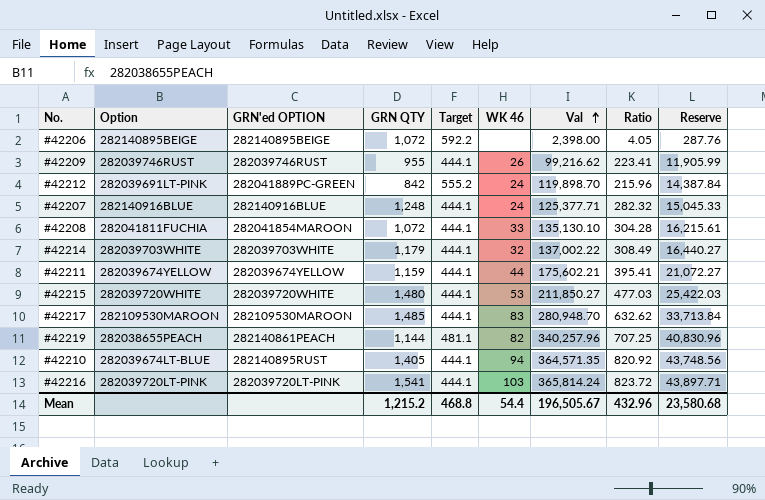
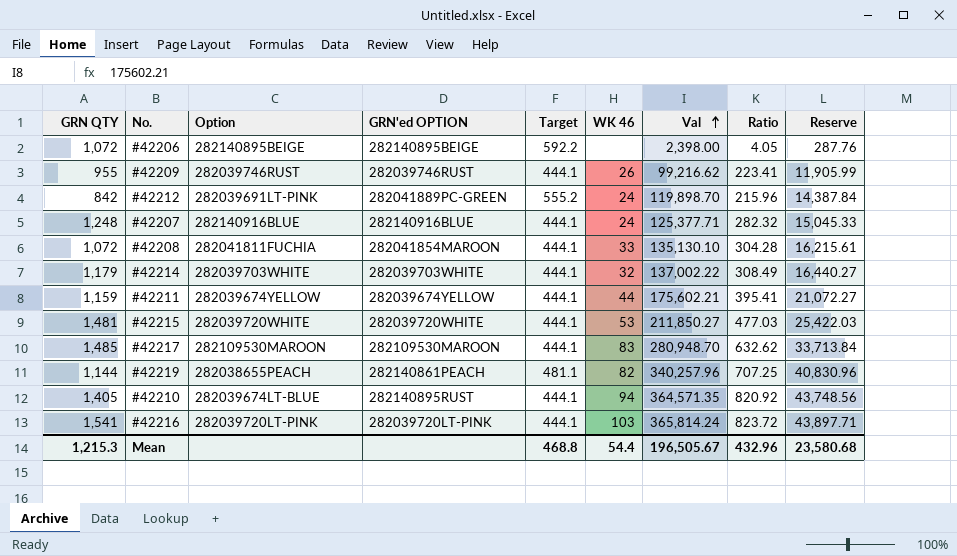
column GRN QTY | position: 4 -> 1
#42215 | GRN QTY: 1,480 -> 1,481
Mean | GRN QTY: 1,215.2 -> 1,215.3

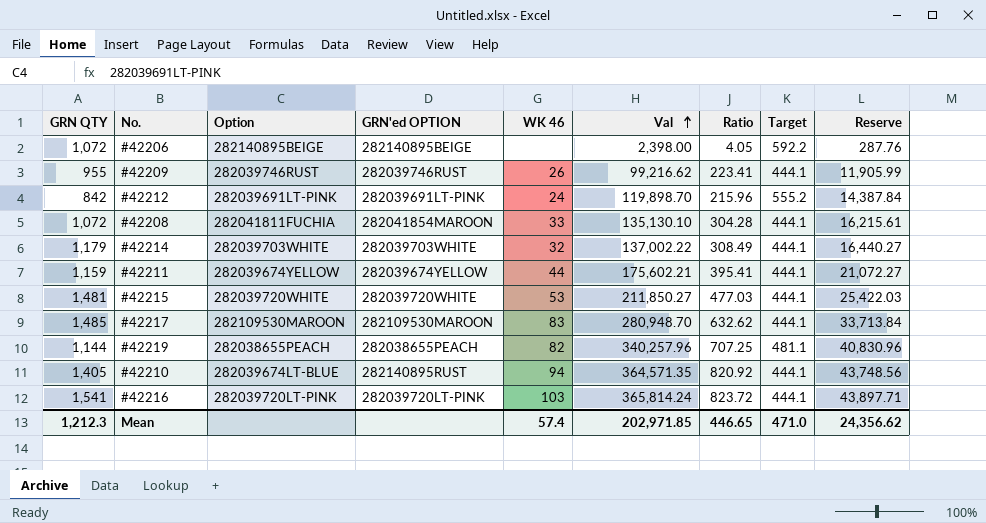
column Target | position: 5 -> 8
row #42207: 1,248 | 282140916BLUE | 282140916BLUE | 444.1 | 24 | 125,377.71 | 282.32 | 15,045.33 -> none
#42212 | GRN'ed OPTION: 282041889PC-GREEN -> 282039691LT-PINK
#42219 | GRN'ed OPTION: 282140861PEACH -> 282038655PEACH
Mean | GRN QTY: 1,215.3 -> 1,212.3
Mean | WK 46: 54.4 -> 57.4
Mean | Val: 196,505.67 -> 202,971.85
Mean | Ratio: 432.96 -> 446.65
Mean | Target: 468.8 -> 471.0
Mean | Reserve: 23,580.68 -> 24,356.62

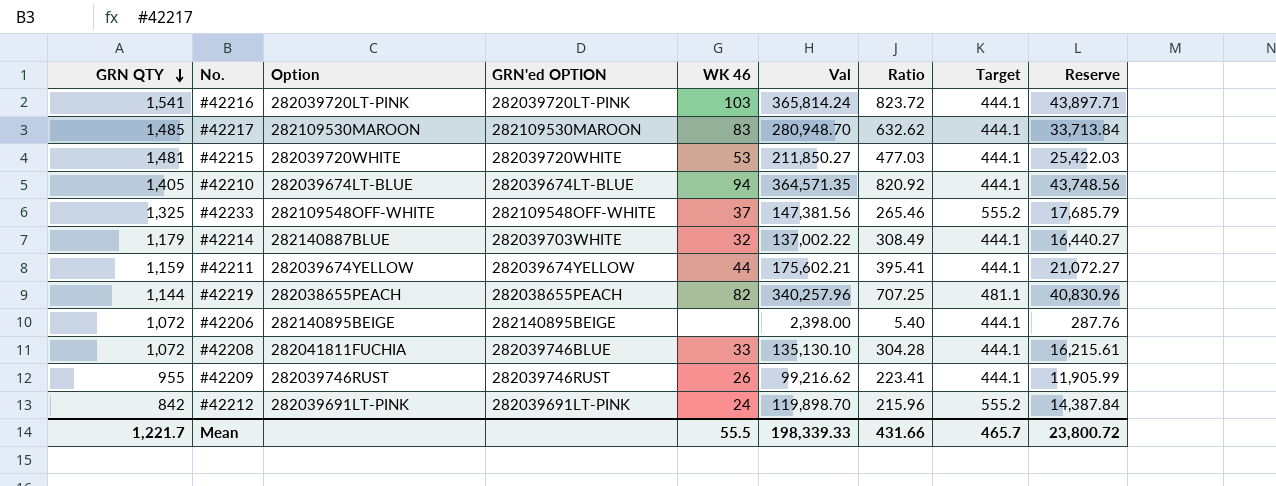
row order: Val ascending -> GRN QTY descending
#42210 | GRN'ed OPTION: 282140895RUST -> 282039674LT-BLUE
row #42233: none -> 1,325 | 282109548OFF-WHITE | 282109548OFF-WHITE | 37 | 147,381.56 | 265.46 | 555.2 | 17,685.79
#42214 | Option: 282039703WHITE -> 282140887BLUE
#42206 | Ratio: 4.05 -> 5.40
#42206 | Target: 592.2 -> 444.1
#42208 | GRN'ed OPTION: 282041854MAROON -> 282039746BLUE
Mean | GRN QTY: 1,212.3 -> 1,221.7
Mean | WK 46: 57.4 -> 55.5
Mean | Val: 202,971.85 -> 198,339.33
Mean | Ratio: 446.65 -> 431.66
Mean | Target: 471.0 -> 465.7
Mean | Reserve: 24,356.62 -> 23,800.72

